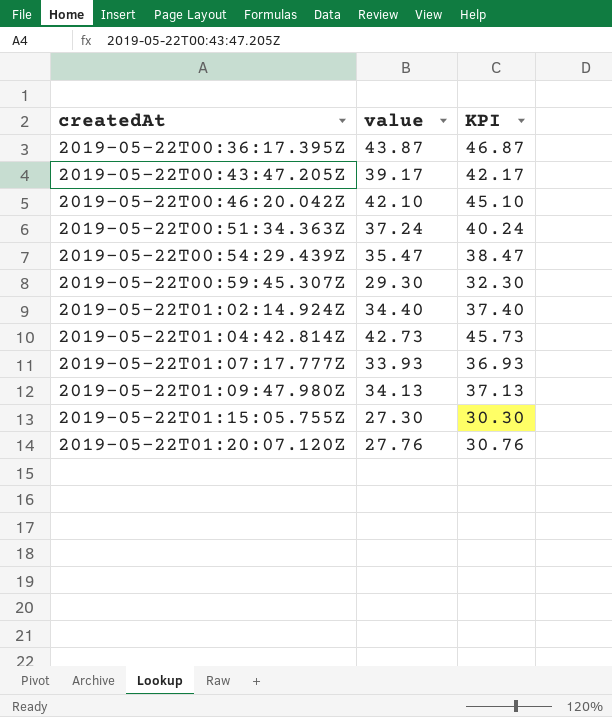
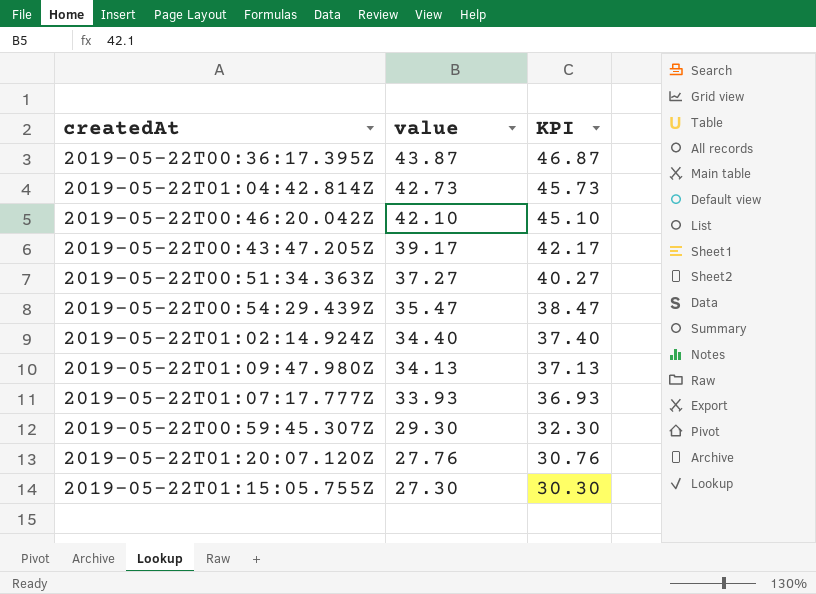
row order: createdAt ascending -> value descending
2019-05-22T00:51:34.363Z | value: 37.24 -> 37.27
2019-05-22T00:51:34.363Z | KPI: 40.24 -> 40.27

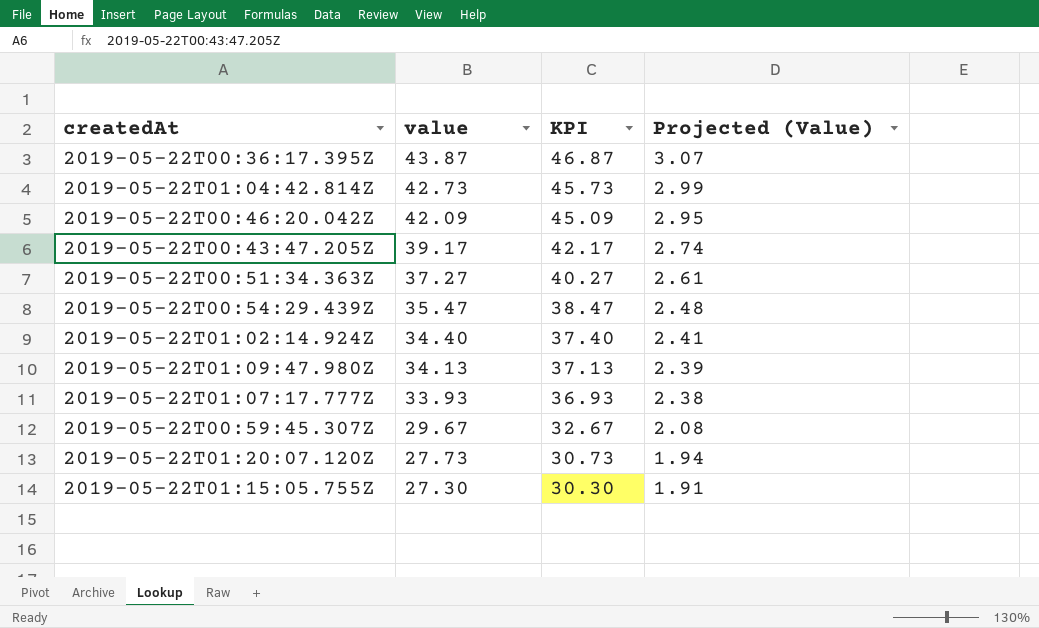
column Projected (Value) | formula: none -> [value] * 0.07
2019-05-22T00:46:20.042Z | value: 42.10 -> 42.09
2019-05-22T00:46:20.042Z | KPI: 45.10 -> 45.09
2019-05-22T00:59:45.307Z | value: 29.30 -> 29.67
2019-05-22T00:59:45.307Z | KPI: 32.30 -> 32.67
2019-05-22T01:20:07.120Z | value: 27.76 -> 27.73
2019-05-22T01:20:07.120Z | KPI: 30.76 -> 30.73

